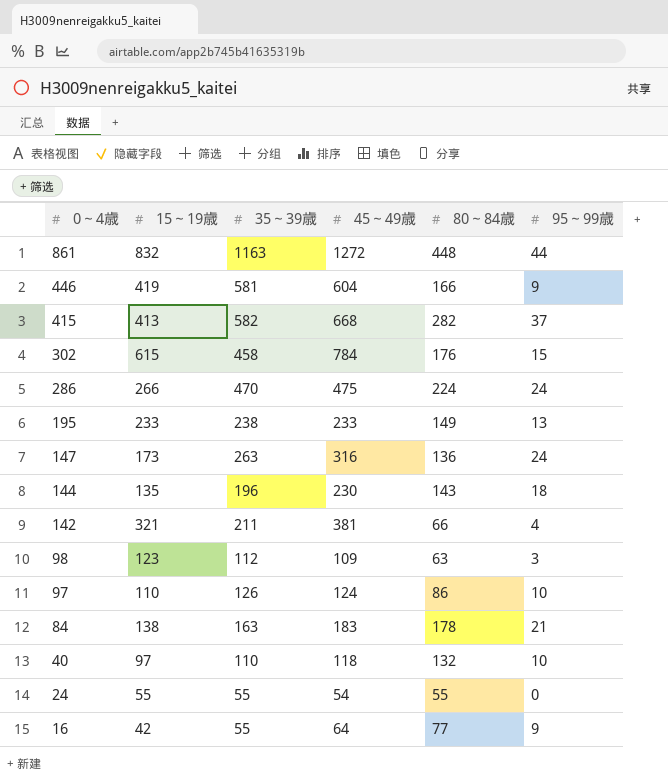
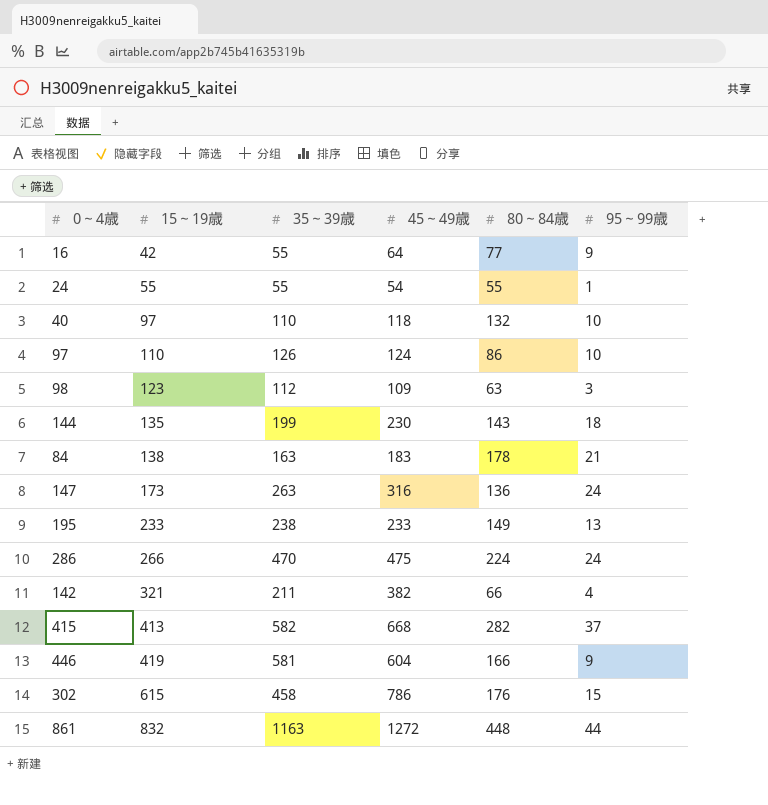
row order: 0～4歳 descending -> 15～19歳 ascending
24 | 95～99歳: 0 -> 1
144 | 35～39歳: 196 -> 199
142 | 45～49歳: 381 -> 382
302 | 45～49歳: 784 -> 786

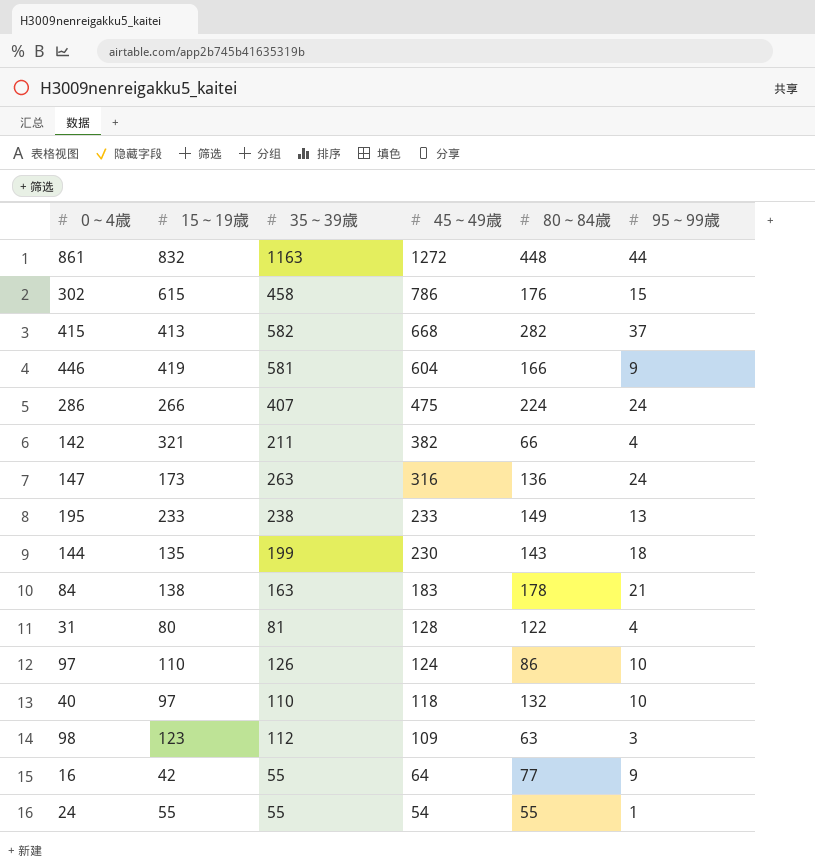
row order: 15～19歳 ascending -> 45～49歳 descending
286 | 35～39歳: 470 -> 407
row 31: none -> 80 | 81 | 128 | 122 | 4

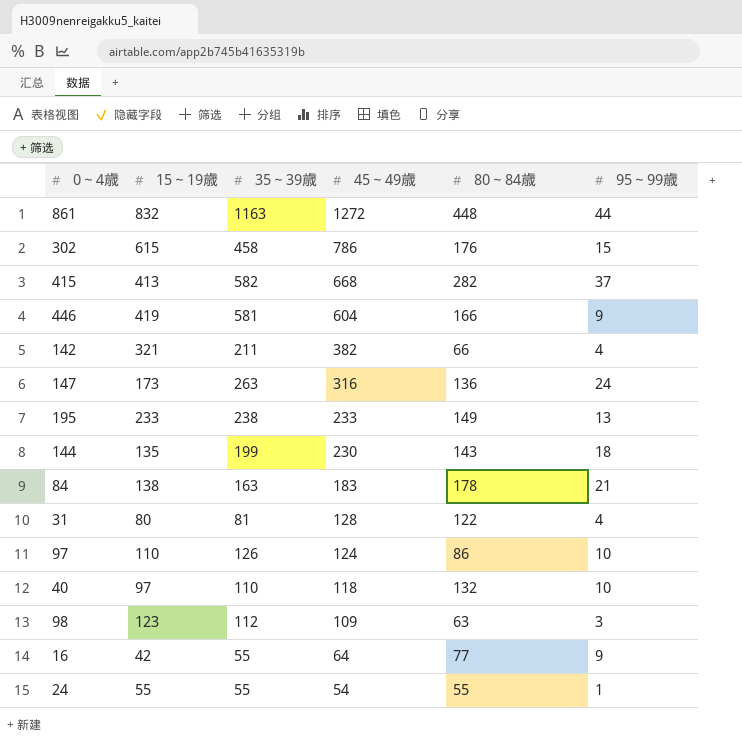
row 286: 266 | 407 | 475 | 224 | 24 -> none

